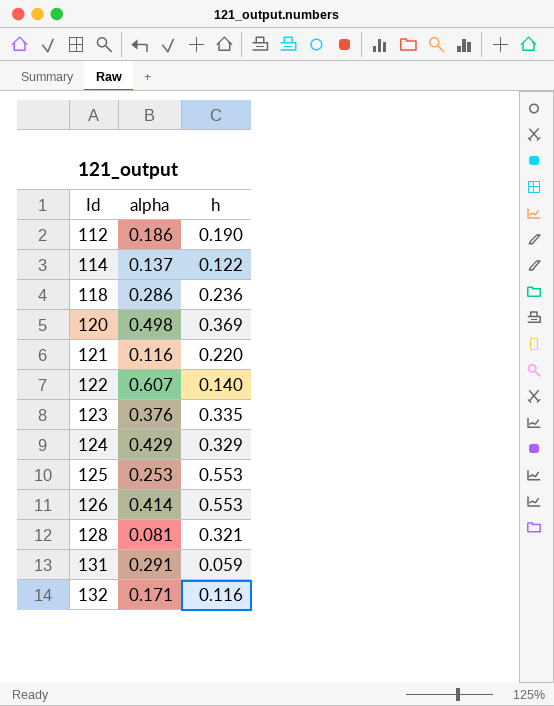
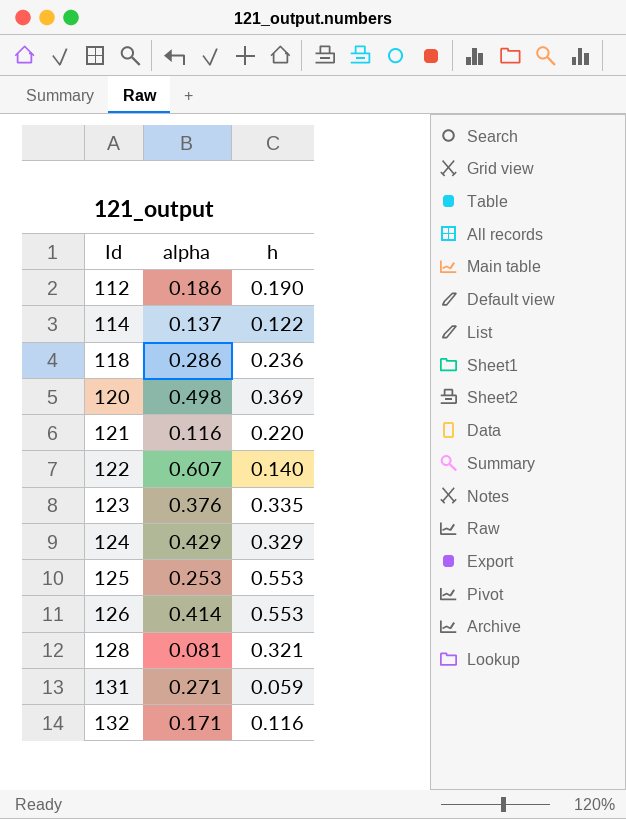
131 | alpha: 0.291 -> 0.271

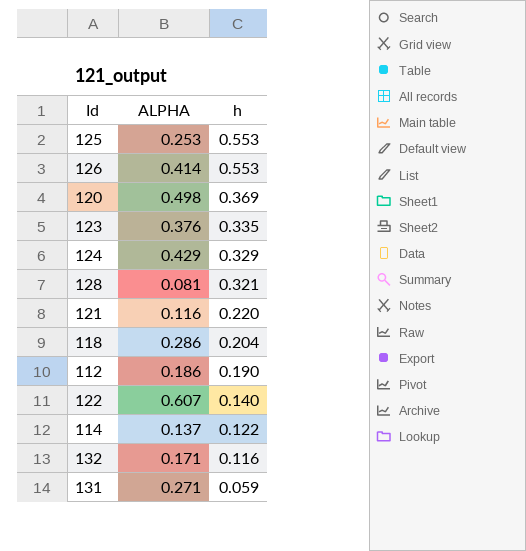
row order: Id ascending -> h descending
column name: alpha -> ALPHA
118 | h: 0.236 -> 0.204

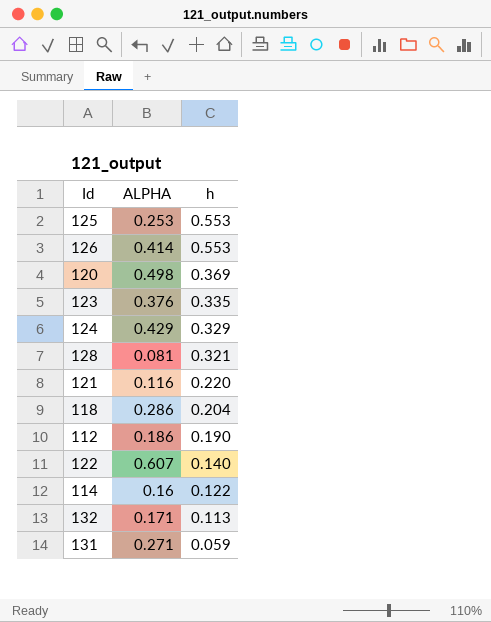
114 | ALPHA: 0.137 -> 0.16
132 | h: 0.116 -> 0.113

